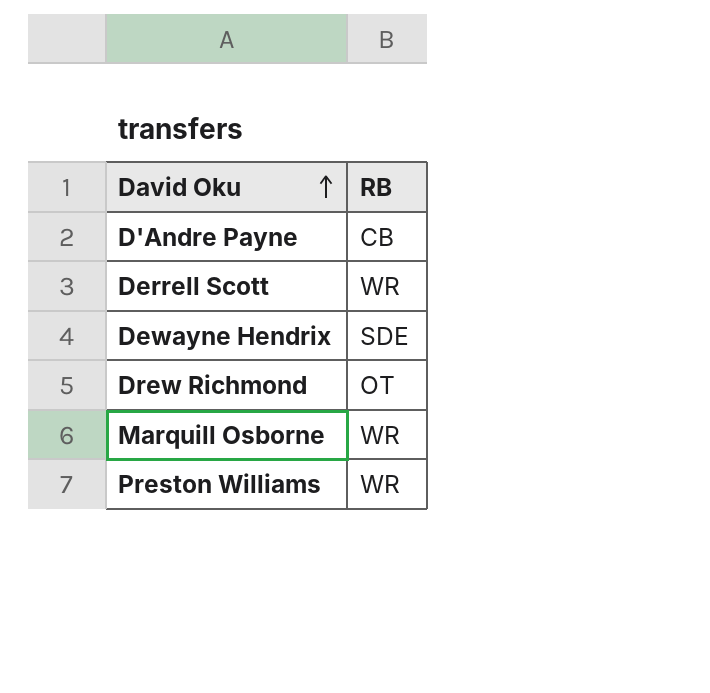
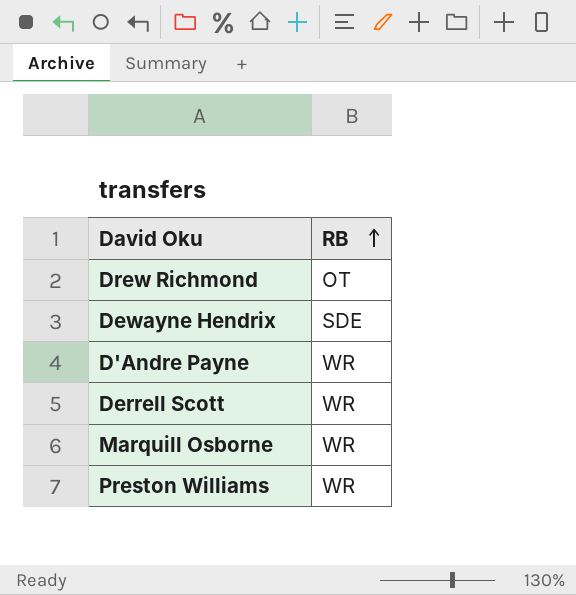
row order: David Oku ascending -> RB ascending
D'Andre Payne | RB: CB -> WR

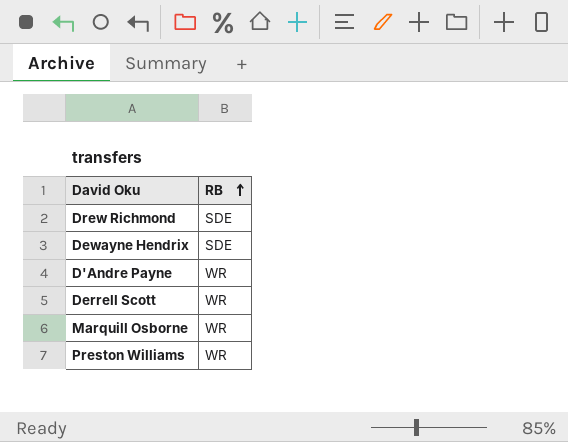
Drew Richmond | RB: OT -> SDE

